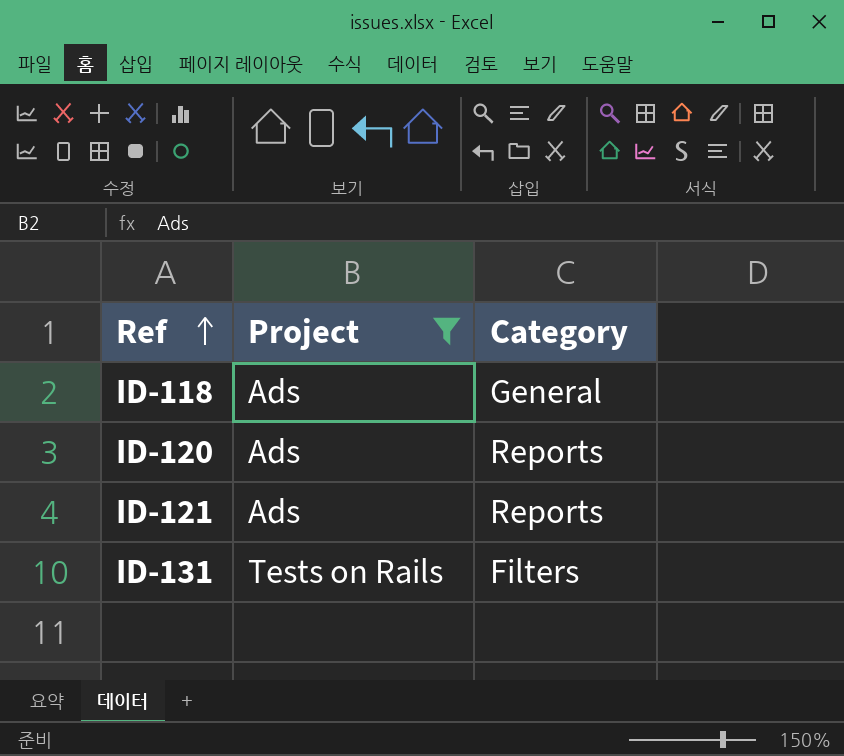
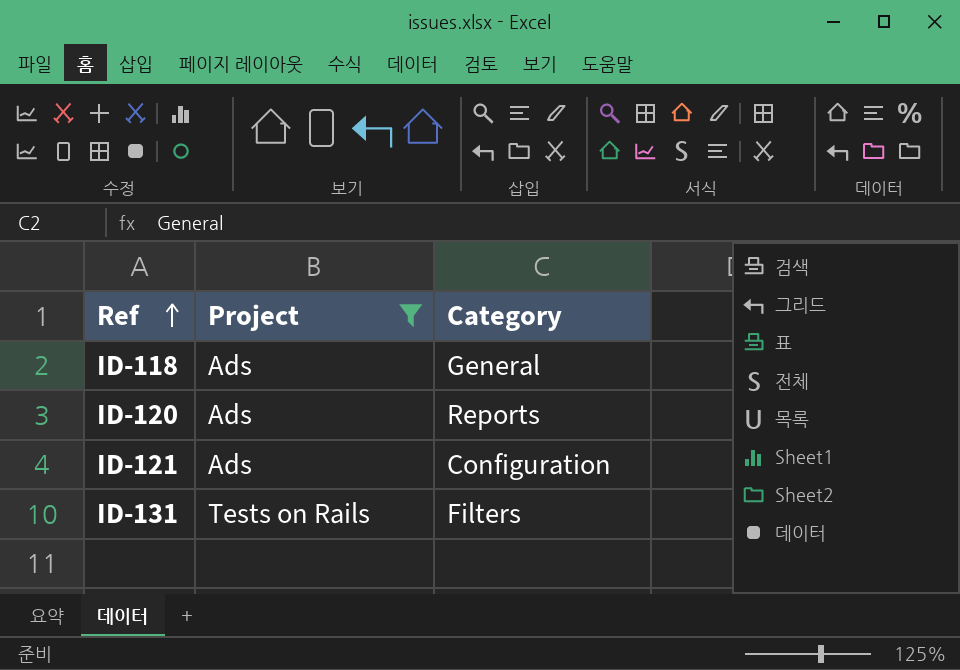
ID-121 | Category: Reports -> Configuration

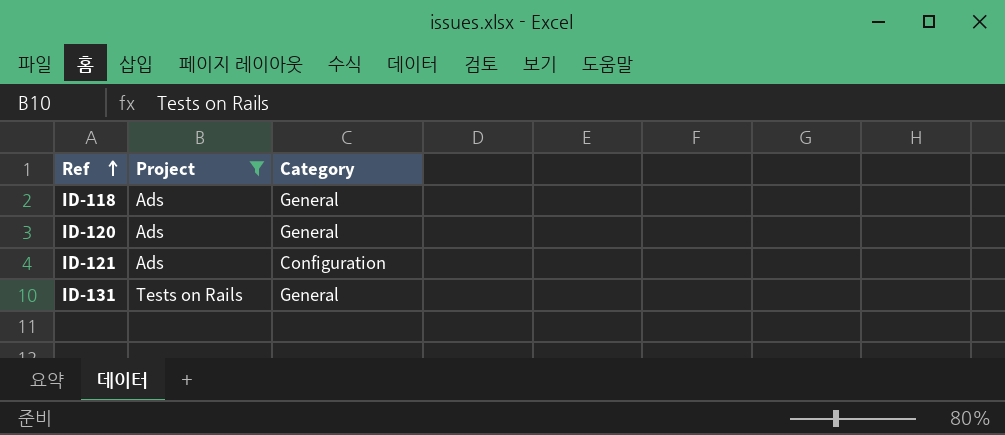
ID-120 | Category: Reports -> General
ID-131 | Category: Filters -> General

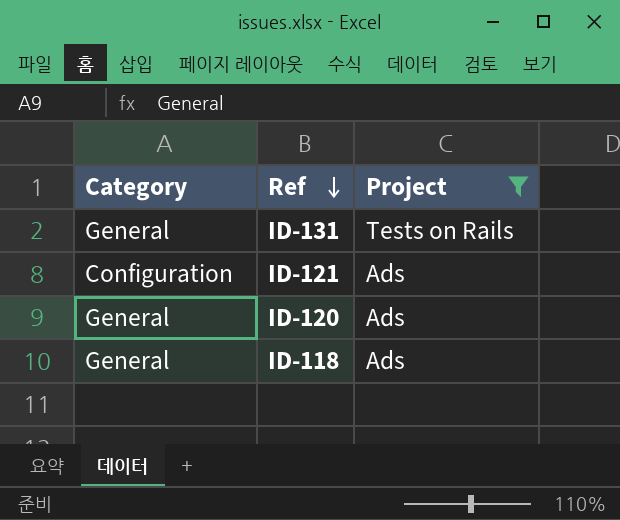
row order: Ref ascending -> Ref descending
column Category | position: 3 -> 1

